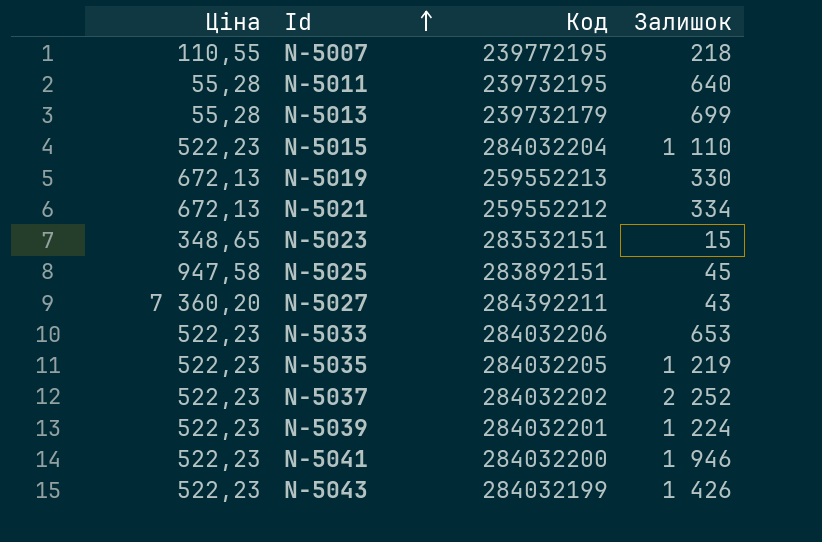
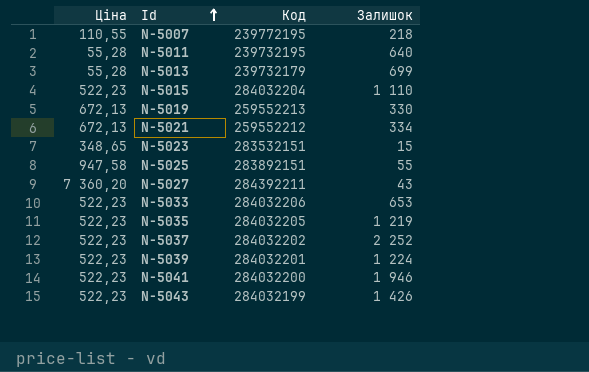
N-5025 | Залишок: 45 -> 55

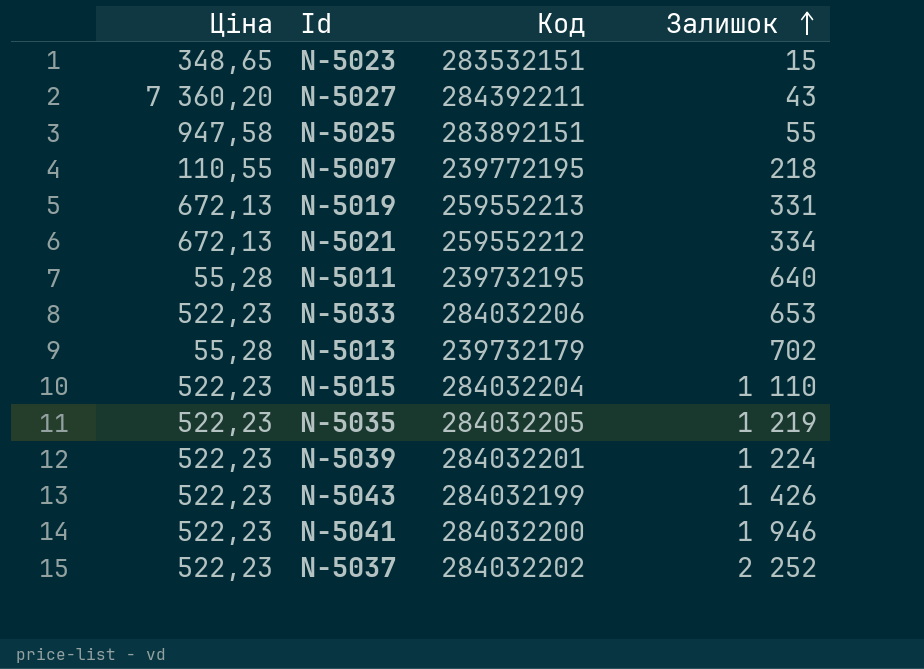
row order: Id ascending -> Залишок ascending
N-5019 | Залишок: 330 -> 331
N-5013 | Залишок: 699 -> 702

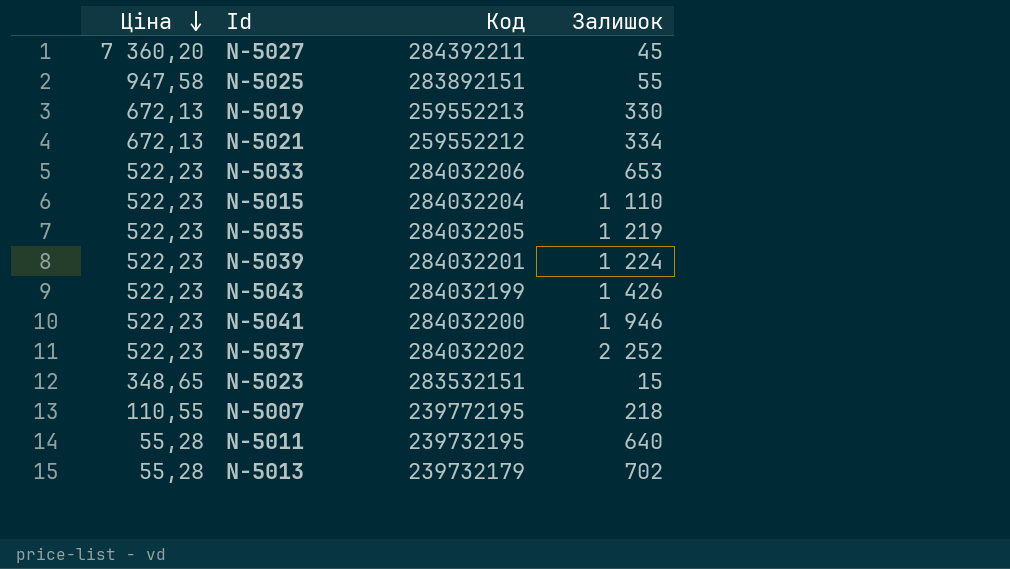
row order: Залишок ascending -> Ціна descending
N-5027 | Залишок: 43 -> 45
N-5019 | Залишок: 331 -> 330

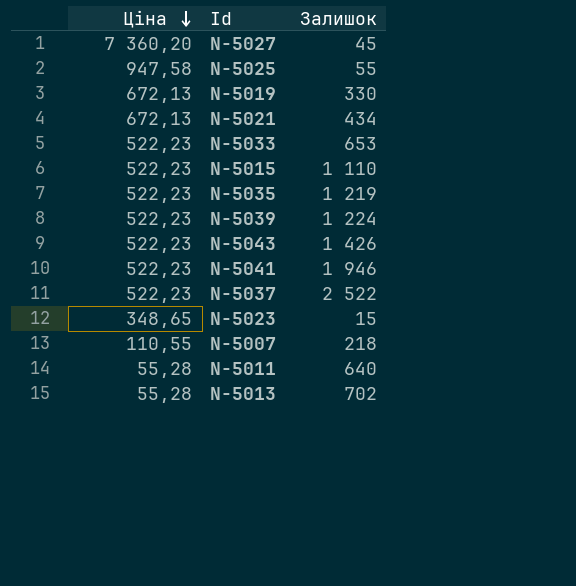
column Код | position: 3 -> none
N-5021 | Залишок: 334 -> 434
N-5037 | Залишок: 2 252 -> 2 522

